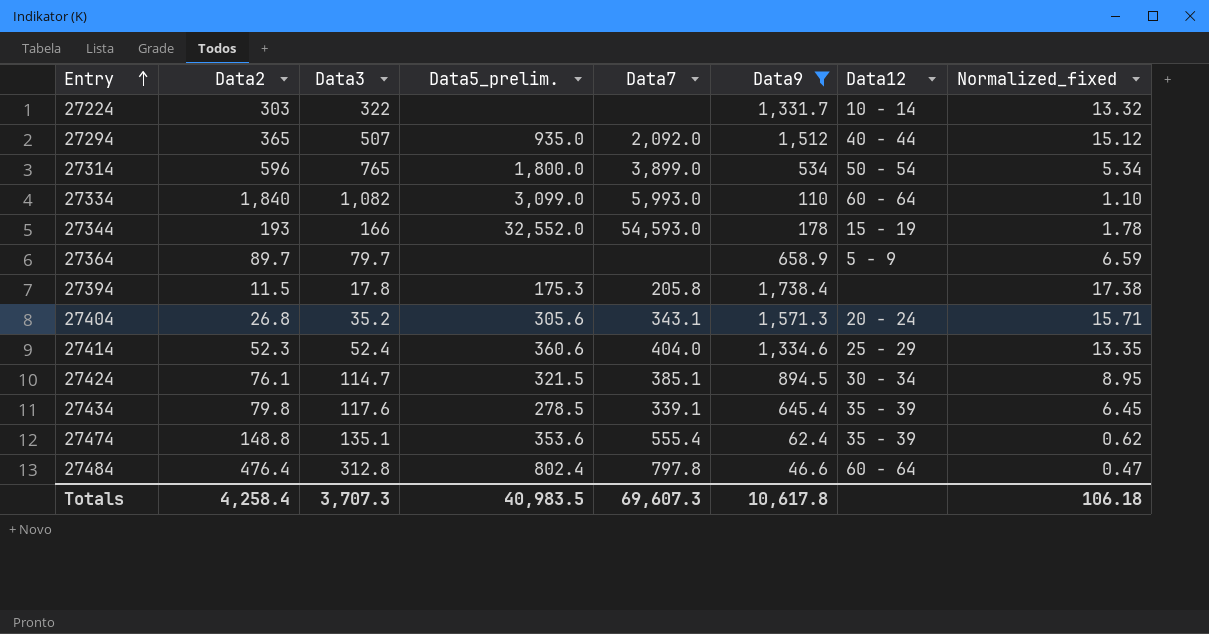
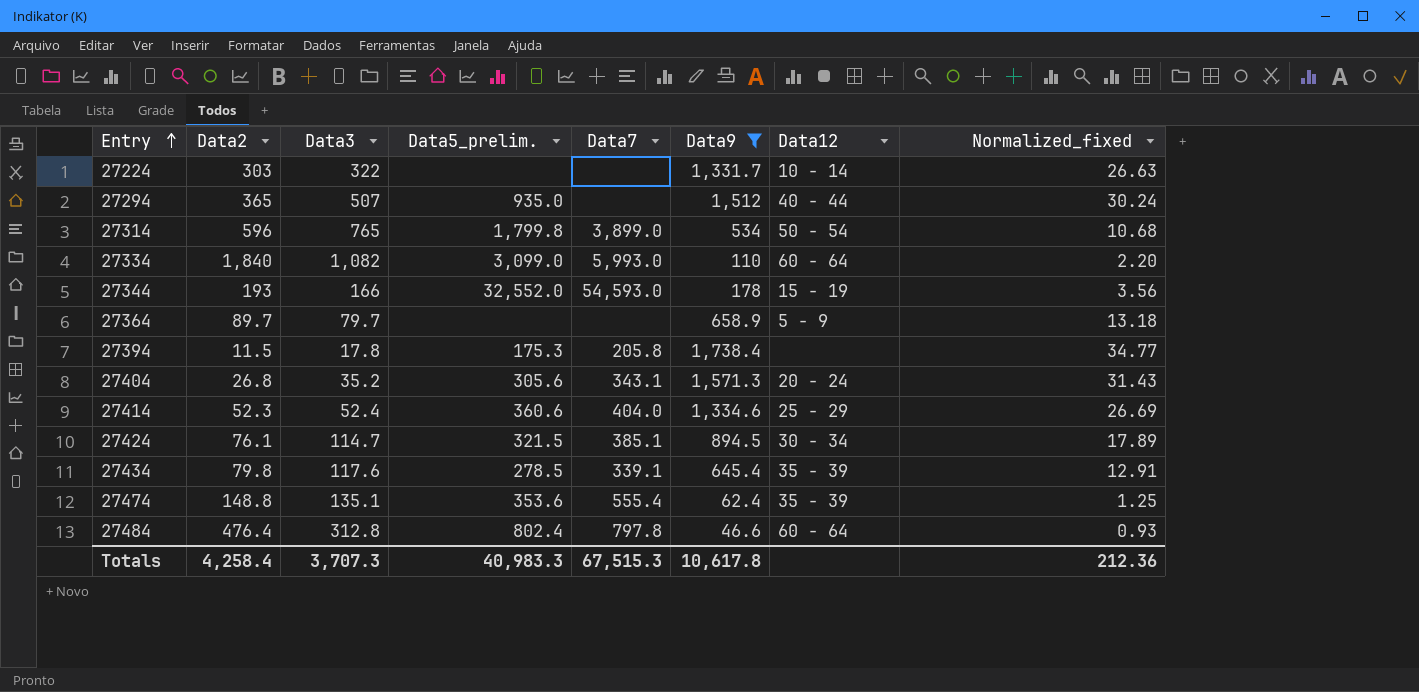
column Normalized_fixed | formula: [Data9] * 0.01 -> [Data9] * 0.02
27294 | Data7: 2,092.0 -> none
27314 | Data5_prelim.: 1,800.0 -> 1,799.8
Totals | Data5_prelim.: 40,983.5 -> 40,983.3
Totals | Data7: 69,607.3 -> 67,515.3
Totals | Normalized_fixed: 106.18 -> 212.36

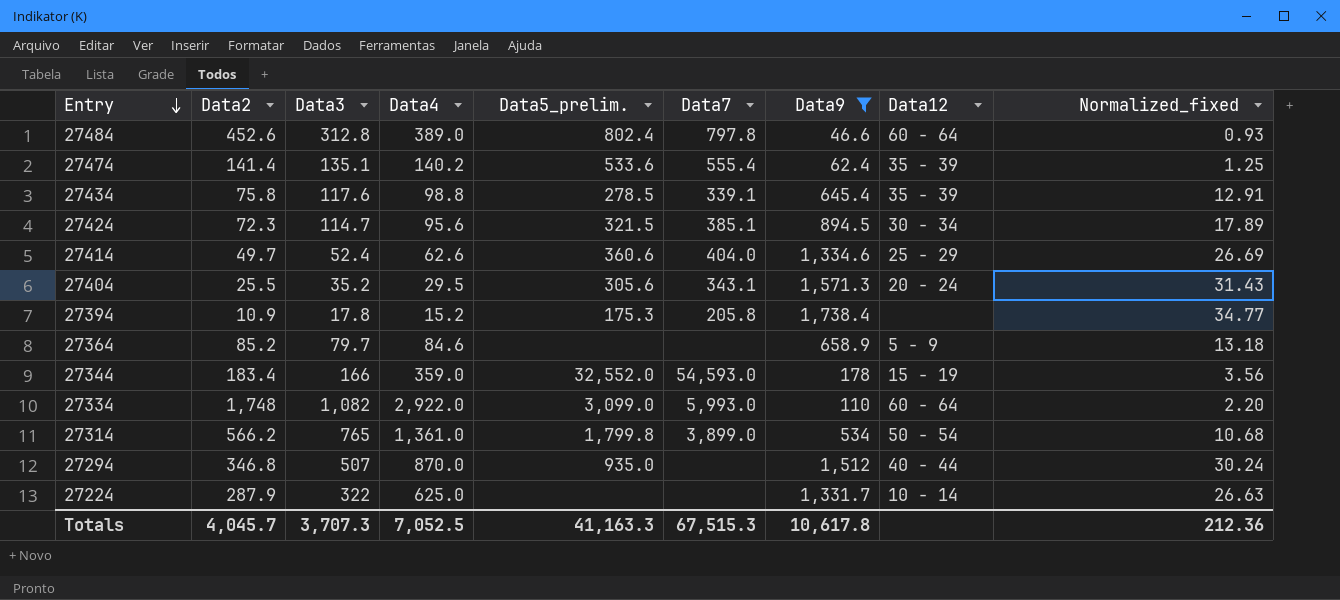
row order: Entry ascending -> Entry descending
column Data4 | position: none -> 4
27484 | Data2: 476.4 -> 452.6
27474 | Data2: 148.8 -> 141.4
27474 | Data5_prelim.: 353.6 -> 533.6
27434 | Data2: 79.8 -> 75.8
27424 | Data2: 76.1 -> 72.3
27414 | Data2: 52.3 -> 49.7
27404 | Data2: 26.8 -> 25.5
27394 | Data2: 11.5 -> 10.9
27364 | Data2: 89.7 -> 85.2
27344 | Data2: 193 -> 183.4
27334 | Data2: 1,840 -> 1,748
27314 | Data2: 596 -> 566.2
27294 | Data2: 365 -> 346.8
27224 | Data2: 303 -> 287.9
Totals | Data2: 4,258.4 -> 4,045.7
Totals | Data5_prelim.: 40,983.3 -> 41,163.3

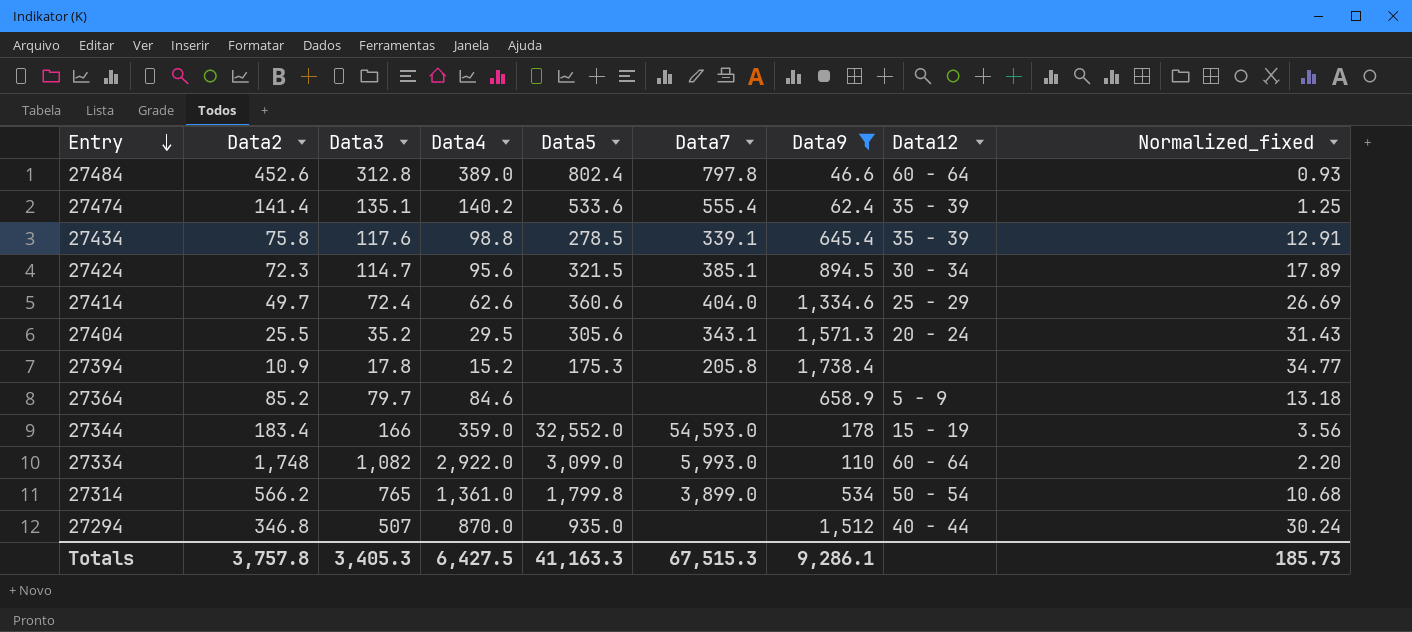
column name: Data5_prelim. -> Data5
row 27224: 287.9 | 322 | 625.0 | none | none | 1,331.7 | 10 - 14 | 26.63 -> none
27414 | Data3: 52.4 -> 72.4
Totals | Data2: 4,045.7 -> 3,757.8
Totals | Data3: 3,707.3 -> 3,405.3
Totals | Data4: 7,052.5 -> 6,427.5
Totals | Data9: 10,617.8 -> 9,286.1
Totals | Normalized_fixed: 212.36 -> 185.73

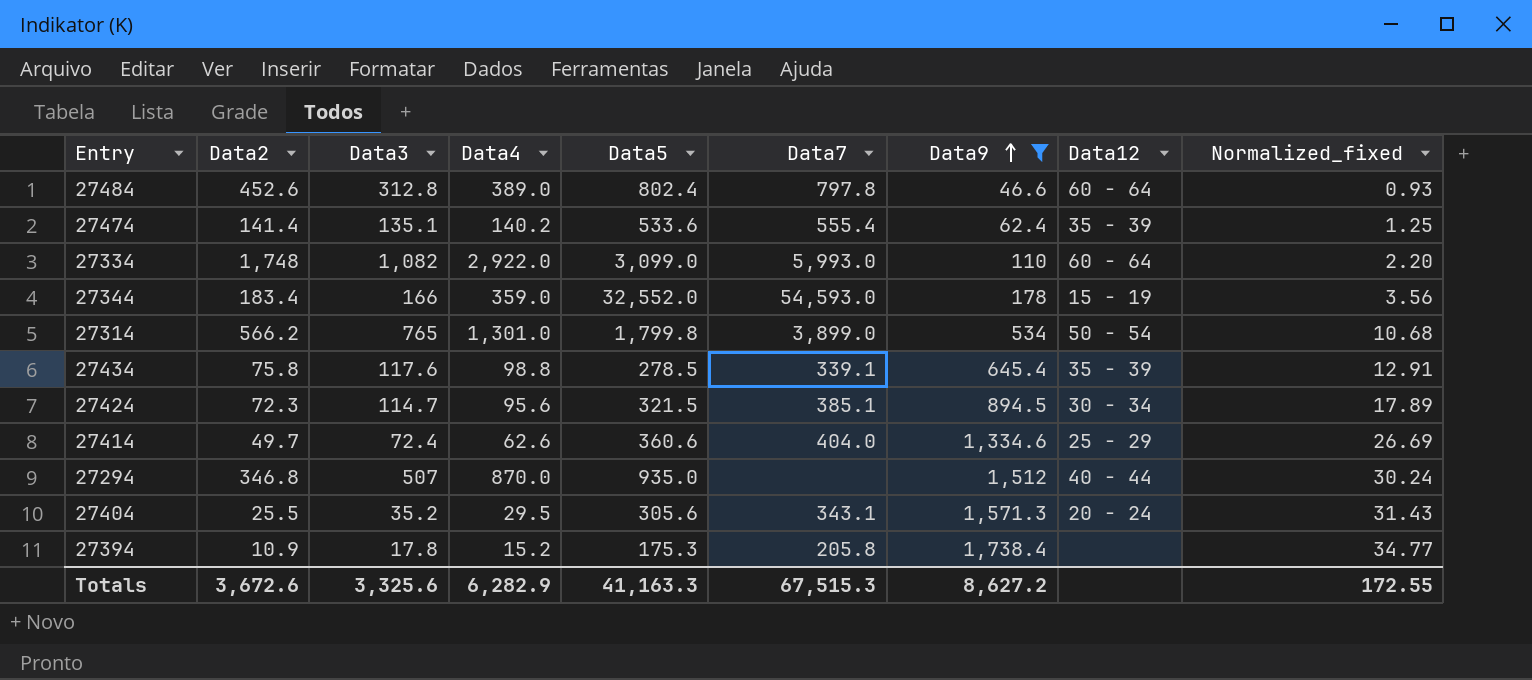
row order: Entry descending -> Data9 ascending
row 27364: 85.2 | 79.7 | 84.6 | none | none | 658.9 | 5 - 9 | 13.18 -> none
27314 | Data4: 1,361.0 -> 1,301.0
Totals | Data2: 3,757.8 -> 3,672.6
Totals | Data3: 3,405.3 -> 3,325.6
Totals | Data4: 6,427.5 -> 6,282.9
Totals | Data9: 9,286.1 -> 8,627.2
Totals | Normalized_fixed: 185.73 -> 172.55

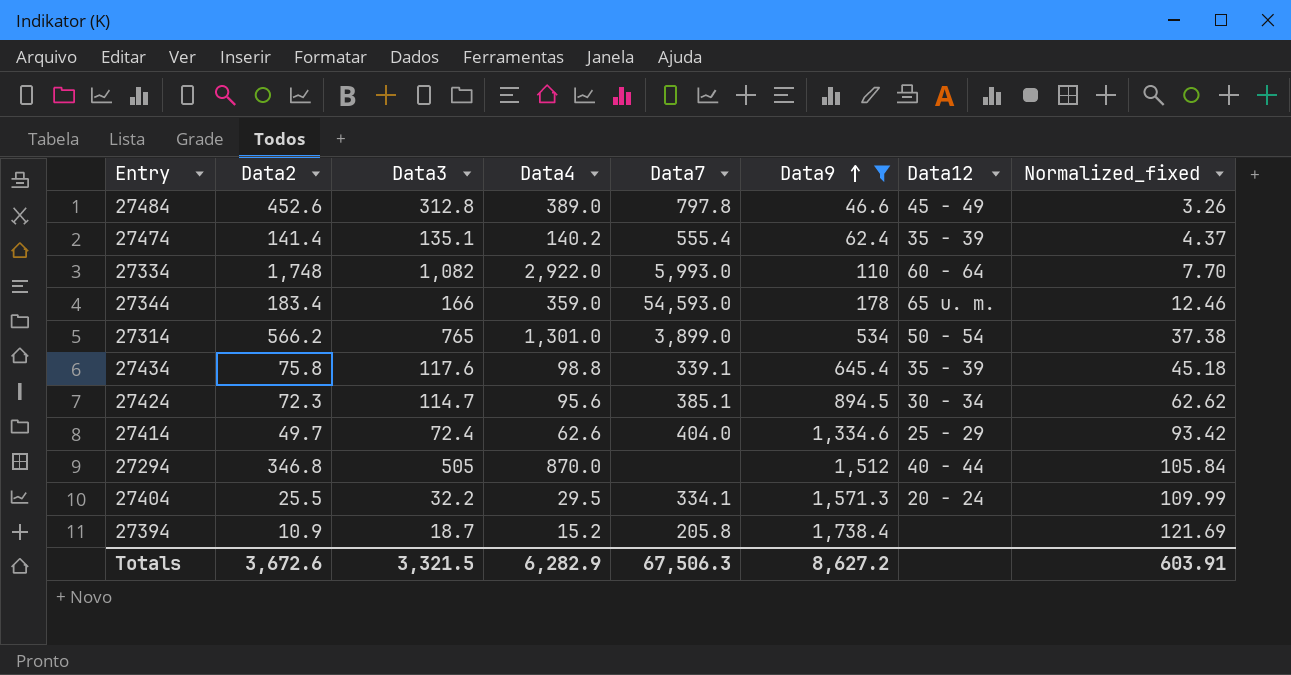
column Data5 | position: 5 -> none
column Normalized_fixed | formula: [Data9] * 0.02 -> [Data9] * 0.07
27484 | Data12: 60 - 64 -> 45 - 49
27344 | Data12: 15 - 19 -> 65 u. m.
27294 | Data3: 507 -> 505
27404 | Data3: 35.2 -> 32.2
27404 | Data7: 343.1 -> 334.1
27394 | Data3: 17.8 -> 18.7
Totals | Data3: 3,325.6 -> 3,321.5
Totals | Data7: 67,515.3 -> 67,506.3
Totals | Normalized_fixed: 172.55 -> 603.91

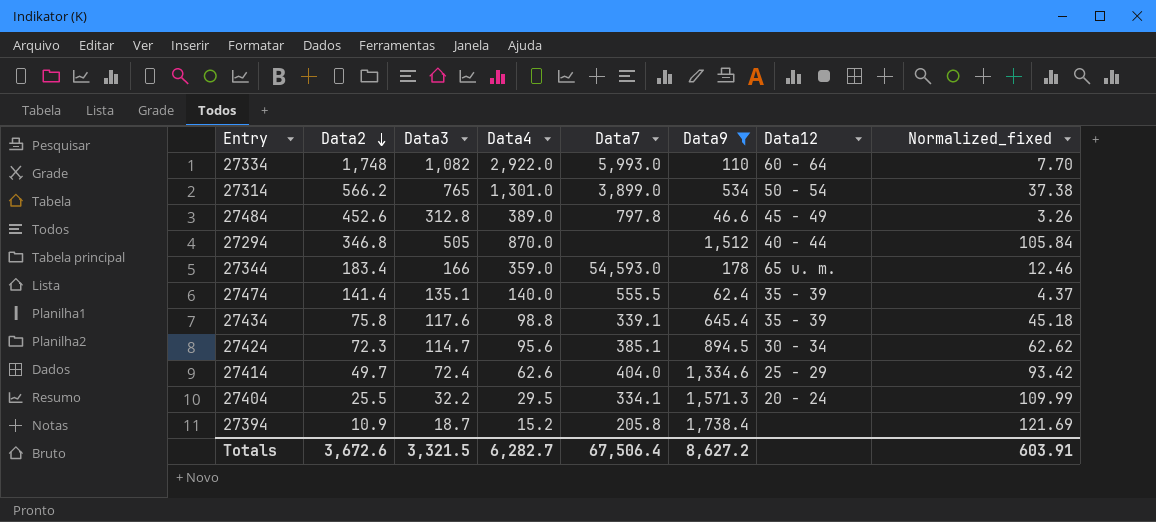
row order: Data9 ascending -> Data2 descending
27474 | Data4: 140.2 -> 140.0
27474 | Data7: 555.4 -> 555.5
Totals | Data4: 6,282.9 -> 6,282.7
Totals | Data7: 67,506.3 -> 67,506.4

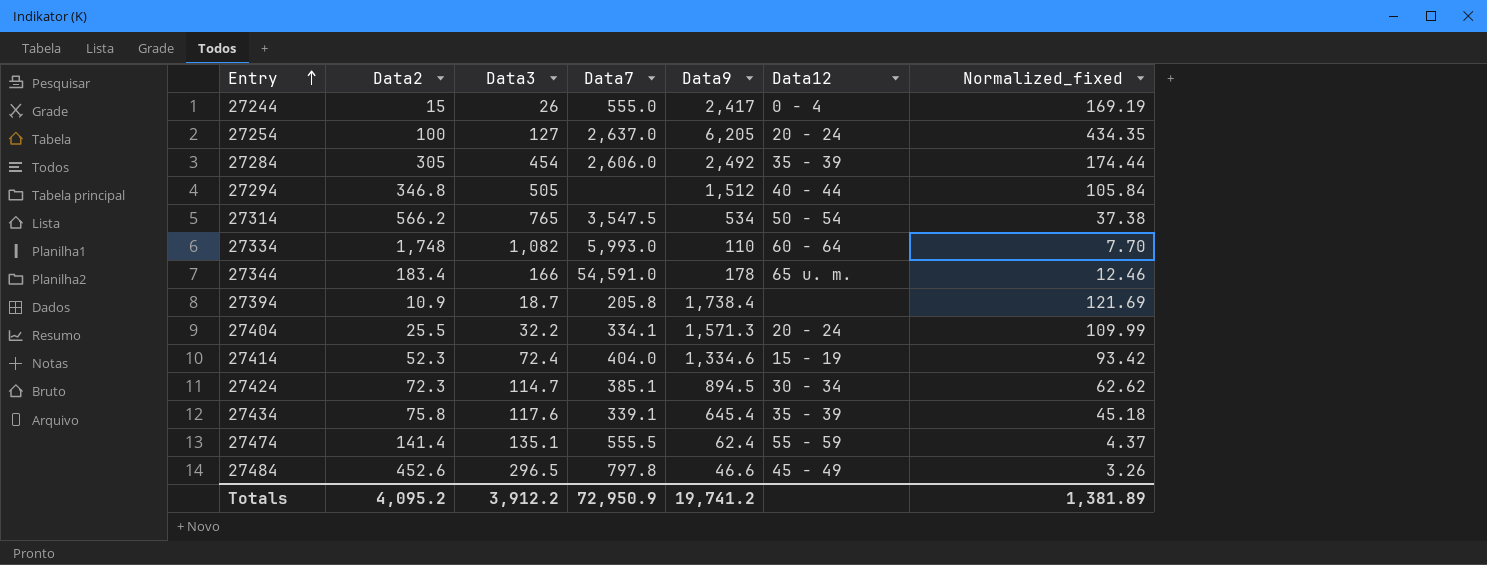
filter: Data9 <= 1,738.4 -> none
row order: Data2 descending -> Entry ascending
column Data4 | position: 4 -> none
27314 | Data7: 3,899.0 -> 3,547.5
27344 | Data7: 54,593.0 -> 54,591.0
27414 | Data2: 49.7 -> 52.3
27414 | Data12: 25 - 29 -> 15 - 19
27474 | Data12: 35 - 39 -> 55 - 59
27484 | Data3: 312.8 -> 296.5
Totals | Data2: 3,672.6 -> 4,095.2
Totals | Data3: 3,321.5 -> 3,912.2
Totals | Data7: 67,506.4 -> 72,950.9
Totals | Data9: 8,627.2 -> 19,741.2
Totals | Normalized_fixed: 603.91 -> 1,381.89

